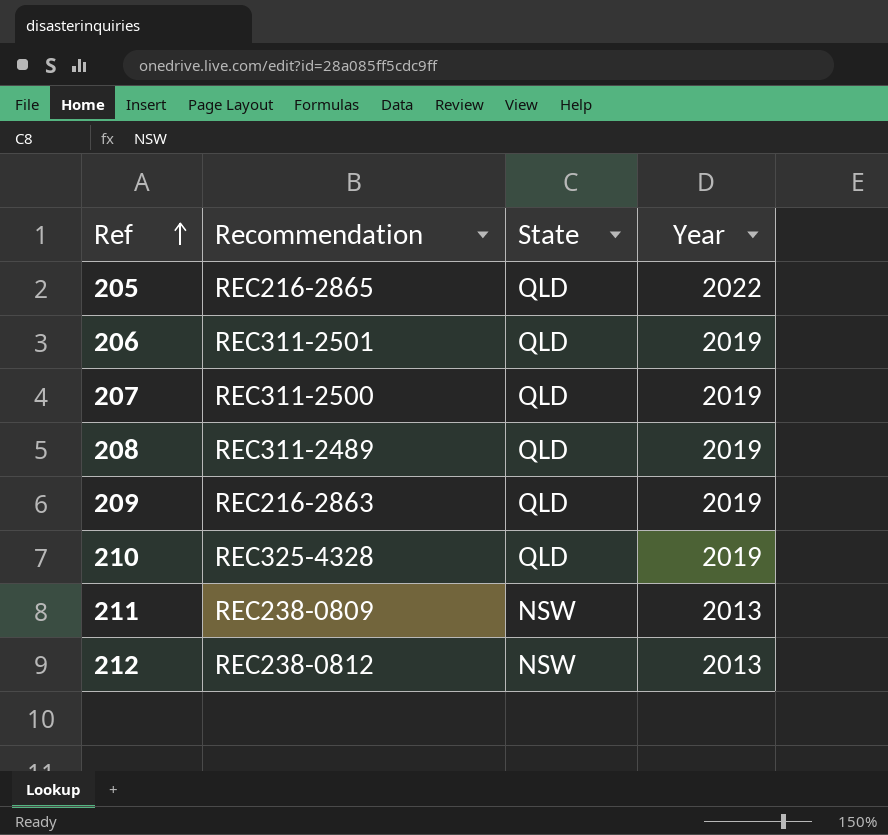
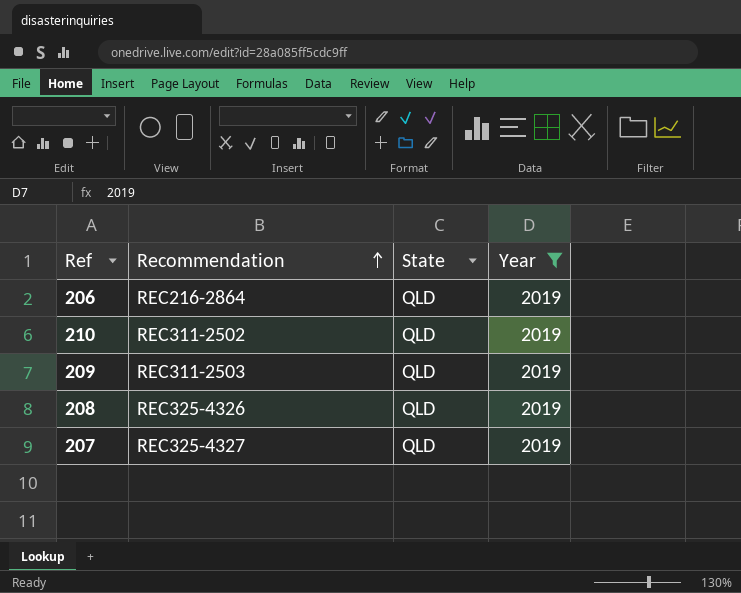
filter: none -> Year = 2019
row order: Ref ascending -> Recommendation ascending
206 | Recommendation: REC311-2501 -> REC216-2864
210 | Recommendation: REC325-4328 -> REC311-2502
209 | Recommendation: REC216-2863 -> REC311-2503
208 | Recommendation: REC311-2489 -> REC325-4326
207 | Recommendation: REC311-2500 -> REC325-4327

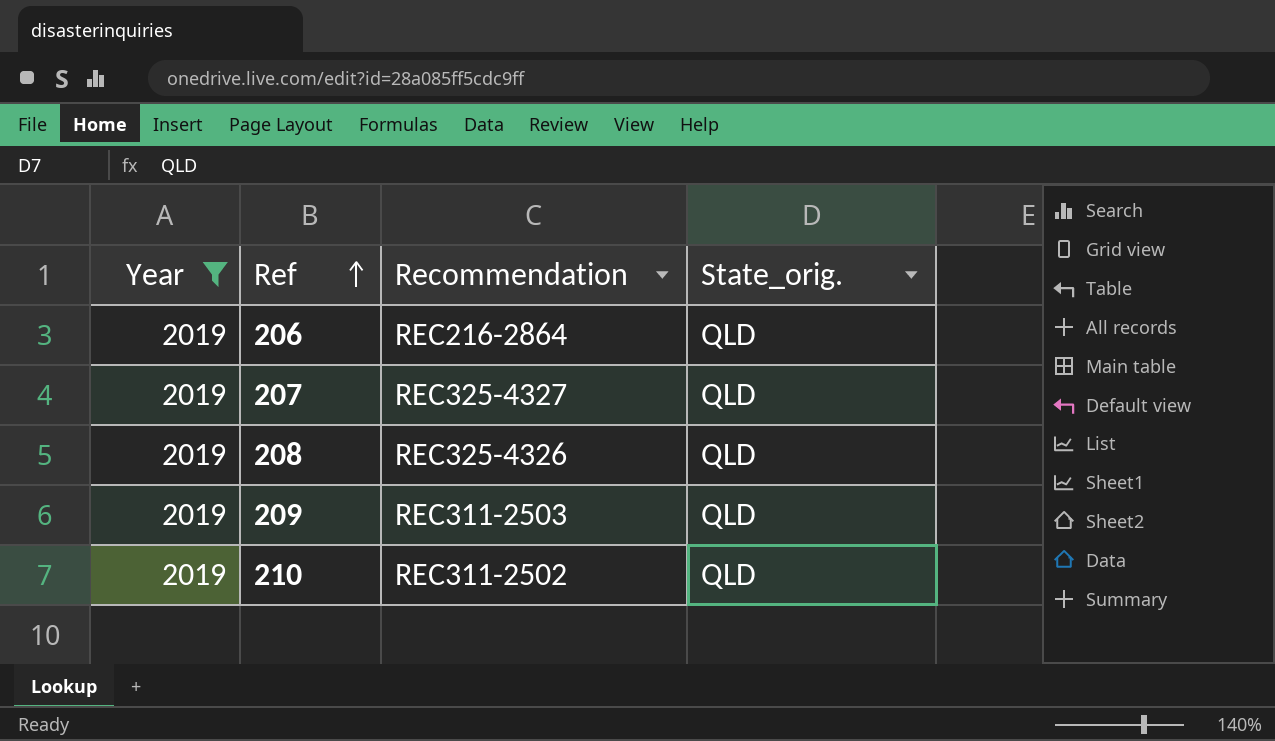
row order: Recommendation ascending -> Ref ascending
column Year | position: 4 -> 1
column name: State -> State_orig.

